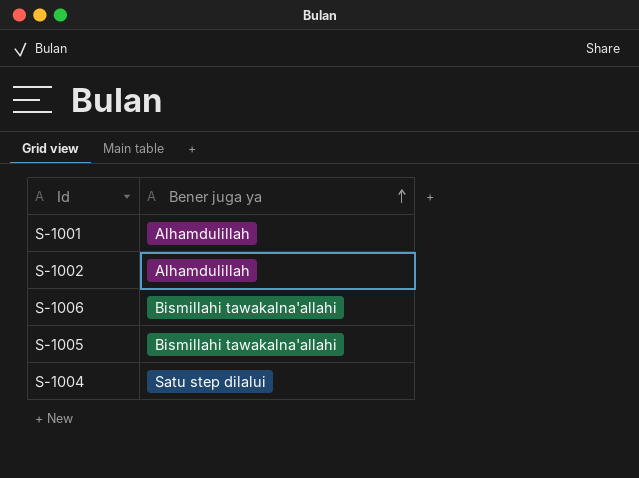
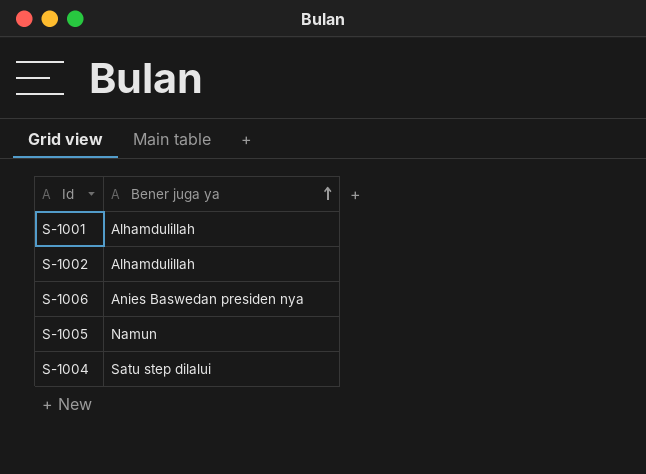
S-1006 | Bener juga ya: Bismillahi tawakalna'allahi -> Anies Baswedan presiden nya
S-1005 | Bener juga ya: Bismillahi tawakalna'allahi -> Namun

